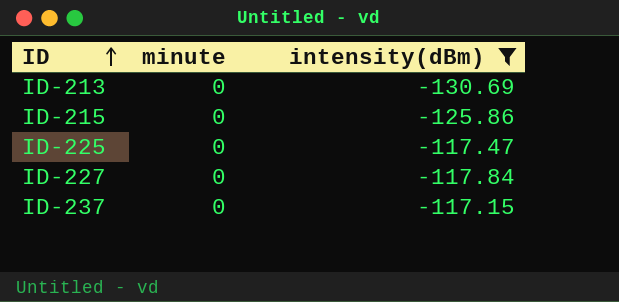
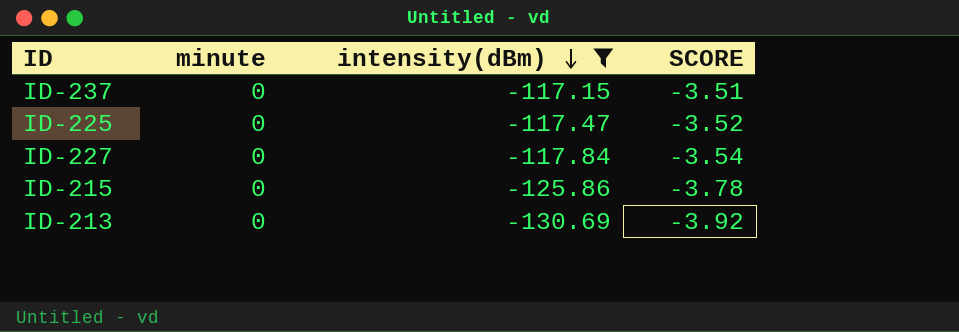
row order: ID ascending -> intensity(dBm) descending
column SCORE | formula: none -> [intensity(dBm)] * 0.03

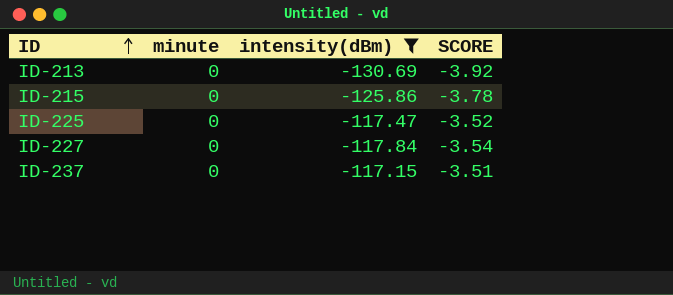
row order: intensity(dBm) descending -> ID ascending

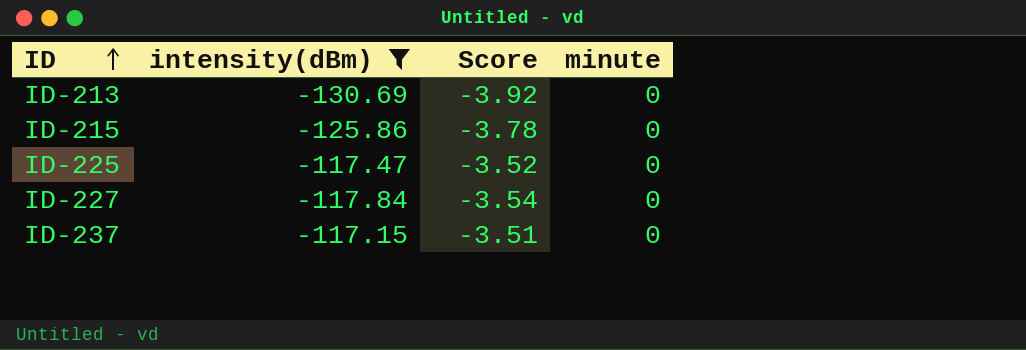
column name: SCORE -> Score
column minute | position: 2 -> 4

